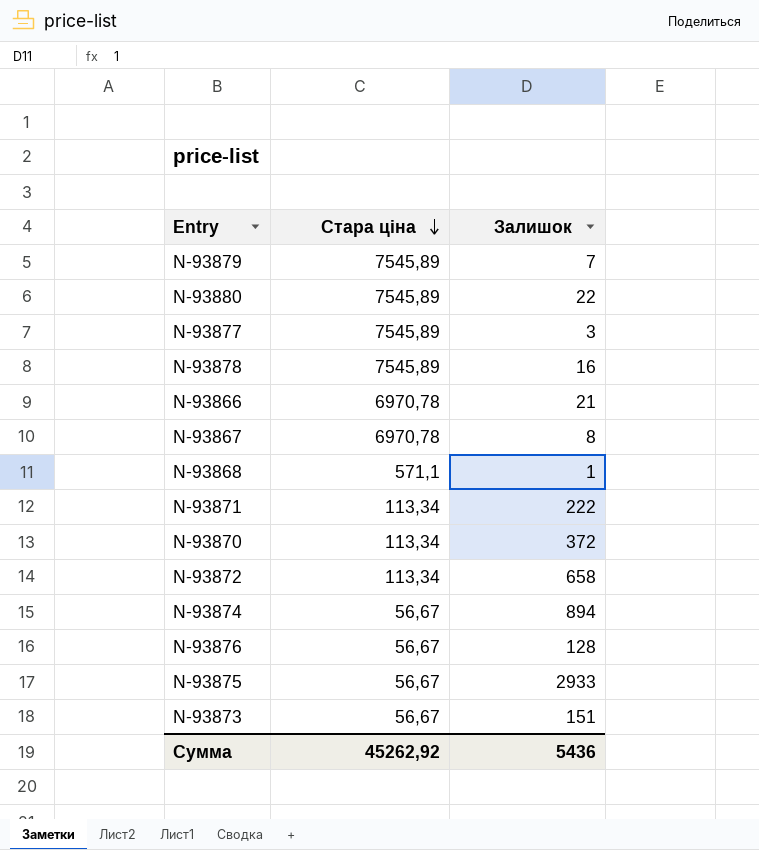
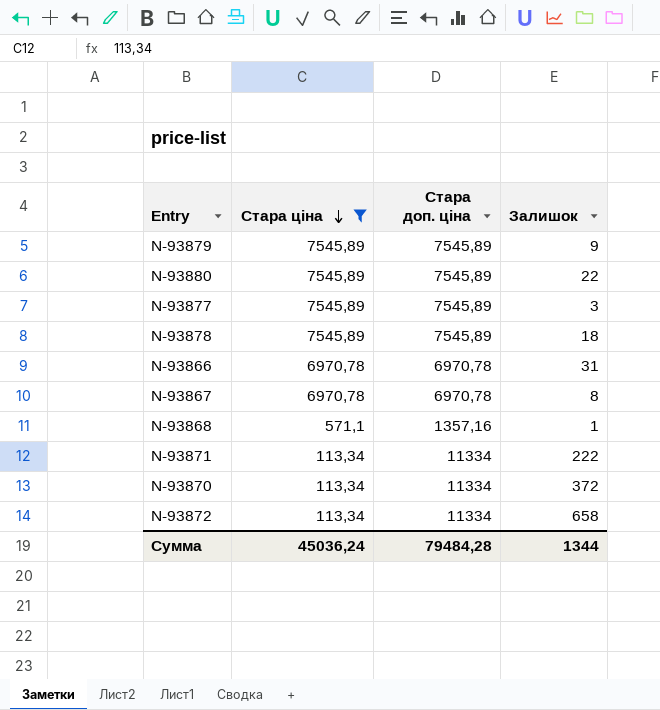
filter: none -> Стара ціна != 56,67
column Стара доп. ціна | position: none -> 3
N-93879 | Залишок: 7 -> 9
N-93878 | Залишок: 16 -> 18
N-93866 | Залишок: 21 -> 31
Сумма | Стара ціна: 45262,92 -> 45036,24
Сумма | Залишок: 5436 -> 1344

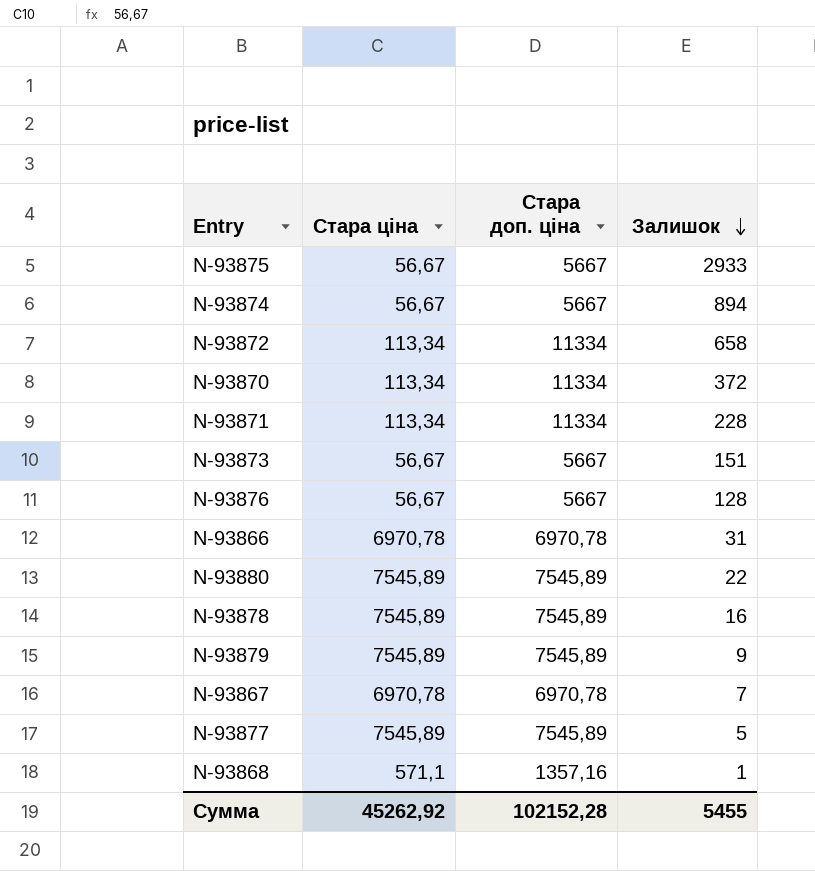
filter: Стара ціна != 56,67 -> none
row order: Стара ціна descending -> Залишок descending
N-93871 | Залишок: 222 -> 228
N-93878 | Залишок: 18 -> 16
N-93867 | Залишок: 8 -> 7
N-93877 | Залишок: 3 -> 5
Сумма | Стара ціна: 45036,24 -> 45262,92
Сумма | Стара доп. ціна: 79484,28 -> 102152,28
Сумма | Залишок: 1344 -> 5455

